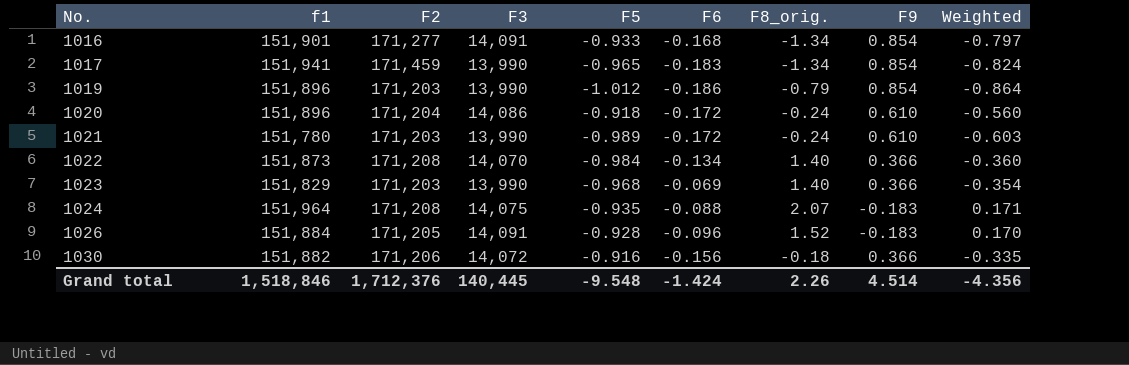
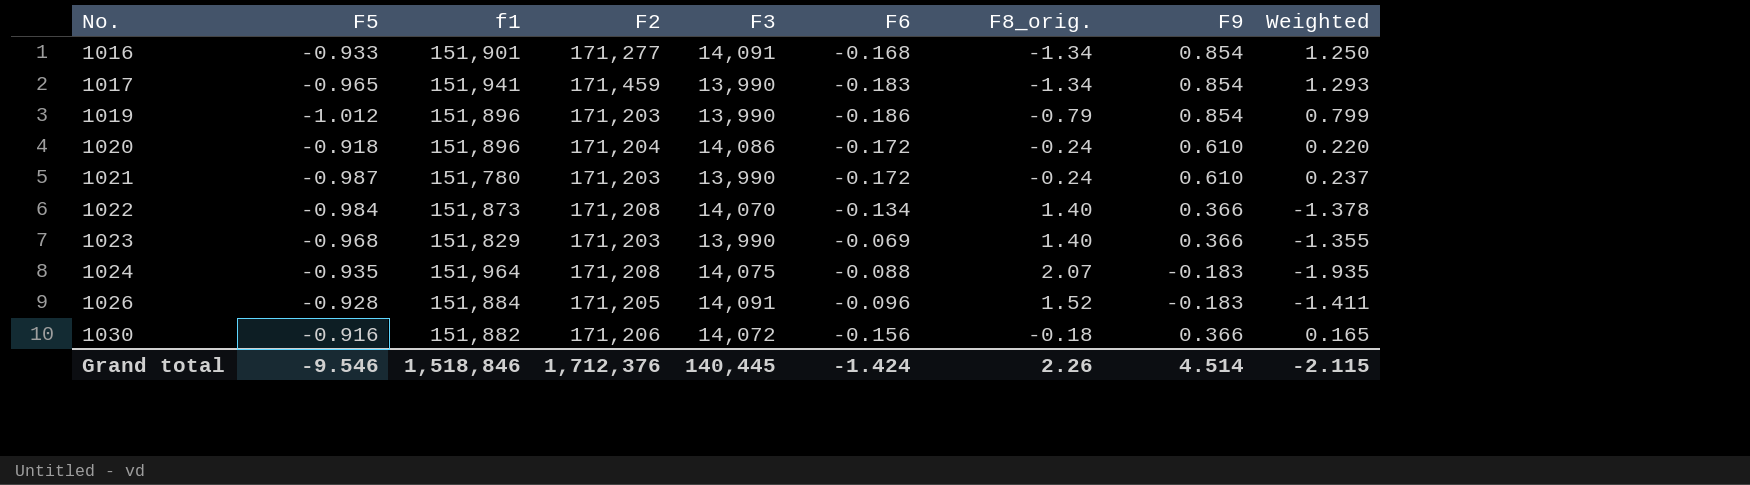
column F5 | position: 5 -> 2
column Weighted | formula: [F5] * [F9] -> [F5] * [F8_orig.]
1021 | F5: -0.989 -> -0.987
Grand total | F5: -9.548 -> -9.546
Grand total | Weighted: -4.356 -> -2.115

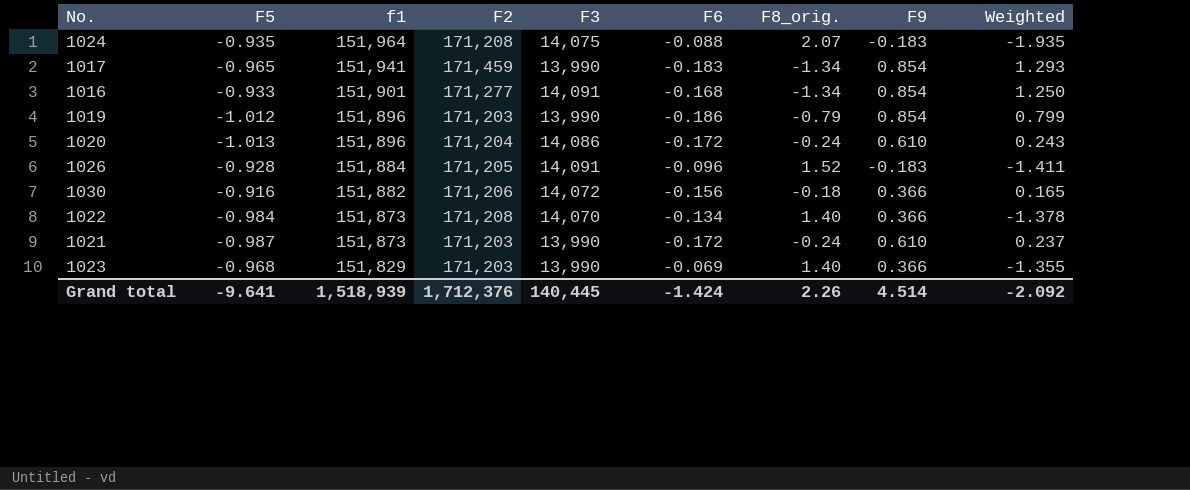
row order: No. ascending -> f1 descending
1020 | F5: -0.918 -> -1.013
1020 | Weighted: 0.220 -> 0.243
1021 | f1: 151,780 -> 151,873
Grand total | F5: -9.546 -> -9.641
Grand total | f1: 1,518,846 -> 1,518,939
Grand total | Weighted: -2.115 -> -2.092

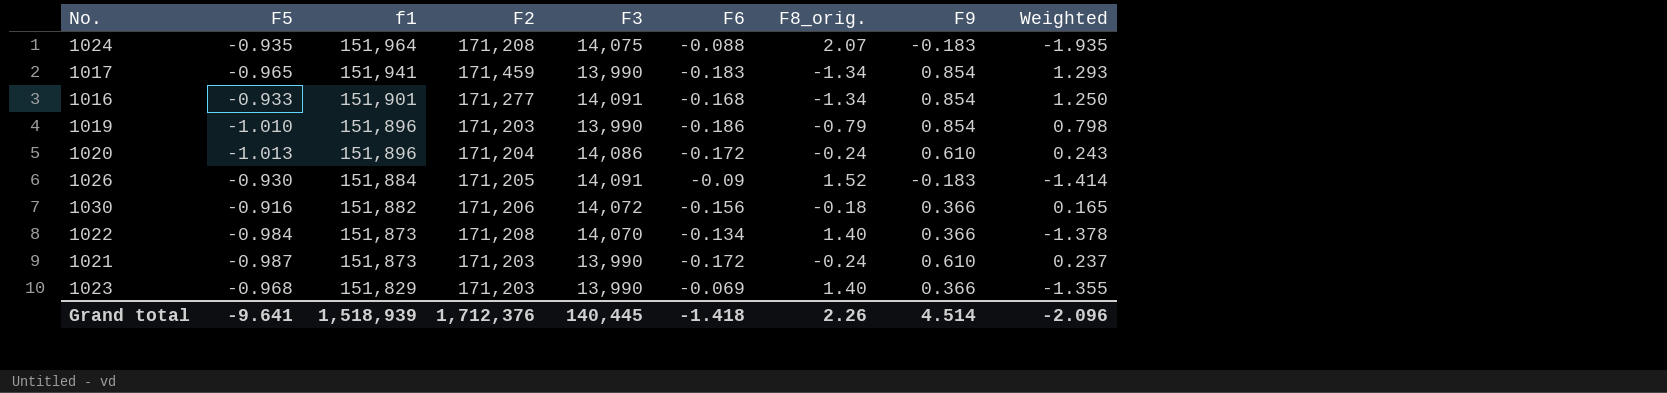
1019 | F5: -1.012 -> -1.010
1019 | Weighted: 0.799 -> 0.798
1026 | F5: -0.928 -> -0.930
1026 | F6: -0.096 -> -0.09
1026 | Weighted: -1.411 -> -1.414
Grand total | F6: -1.424 -> -1.418
Grand total | Weighted: -2.092 -> -2.096

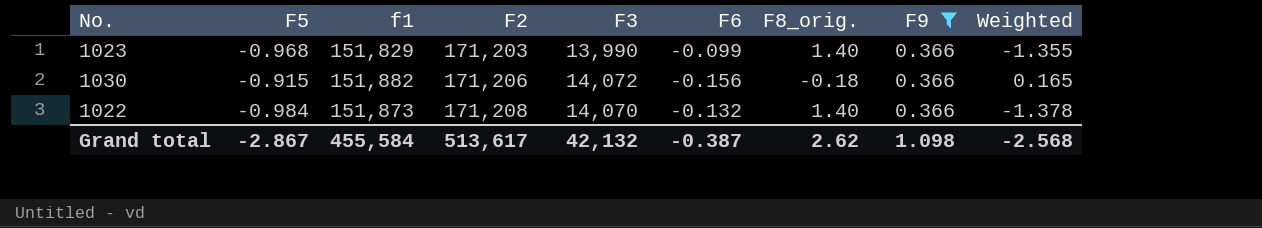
filter: none -> F9 = 0.366
row order: f1 descending -> F2 ascending
1023 | F6: -0.069 -> -0.099
1030 | F5: -0.916 -> -0.915
1022 | F6: -0.134 -> -0.132
Grand total | F5: -9.641 -> -2.867
Grand total | f1: 1,518,939 -> 455,584
Grand total | F2: 1,712,376 -> 513,617
Grand total | F3: 140,445 -> 42,132
Grand total | F6: -1.418 -> -0.387
Grand total | F8_orig.: 2.26 -> 2.62
Grand total | F9: 4.514 -> 1.098
Grand total | Weighted: -2.096 -> -2.568

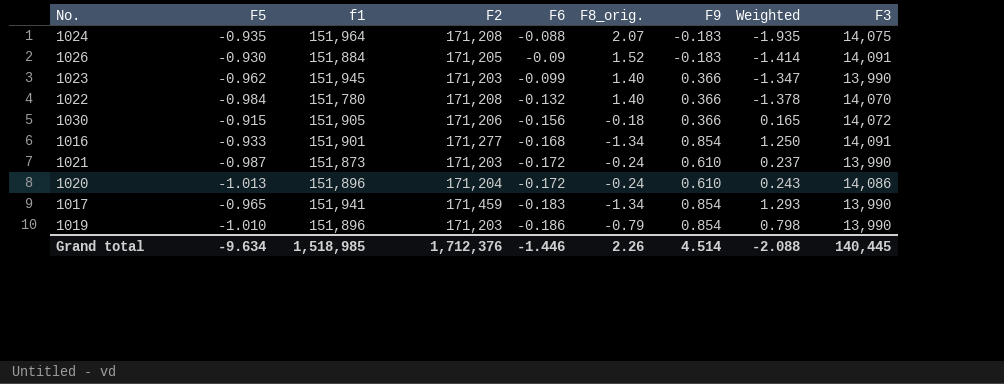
filter: F9 = 0.366 -> none
row order: F2 ascending -> F6 descending
column F3 | position: 5 -> 9
1023 | F5: -0.968 -> -0.962
1023 | f1: 151,829 -> 151,945
1023 | Weighted: -1.355 -> -1.347
1022 | f1: 151,873 -> 151,780
1030 | f1: 151,882 -> 151,905
Grand total | F5: -2.867 -> -9.634
Grand total | f1: 455,584 -> 1,518,985
Grand total | F2: 513,617 -> 1,712,376
Grand total | F6: -0.387 -> -1.446
Grand total | F8_orig.: 2.62 -> 2.26
Grand total | F9: 1.098 -> 4.514
Grand total | Weighted: -2.568 -> -2.088
Grand total | F3: 42,132 -> 140,445

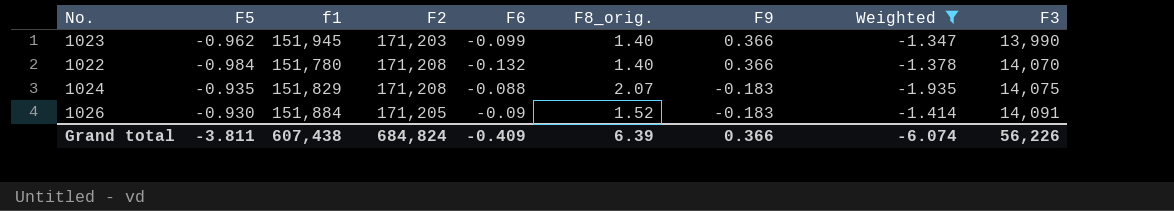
filter: none -> Weighted <= -1.347
row order: F6 descending -> F9 descending
1024 | f1: 151,964 -> 151,829
Grand total | F5: -9.634 -> -3.811
Grand total | f1: 1,518,985 -> 607,438
Grand total | F2: 1,712,376 -> 684,824
Grand total | F6: -1.446 -> -0.409
Grand total | F8_orig.: 2.26 -> 6.39
Grand total | F9: 4.514 -> 0.366
Grand total | Weighted: -2.088 -> -6.074
Grand total | F3: 140,445 -> 56,226

